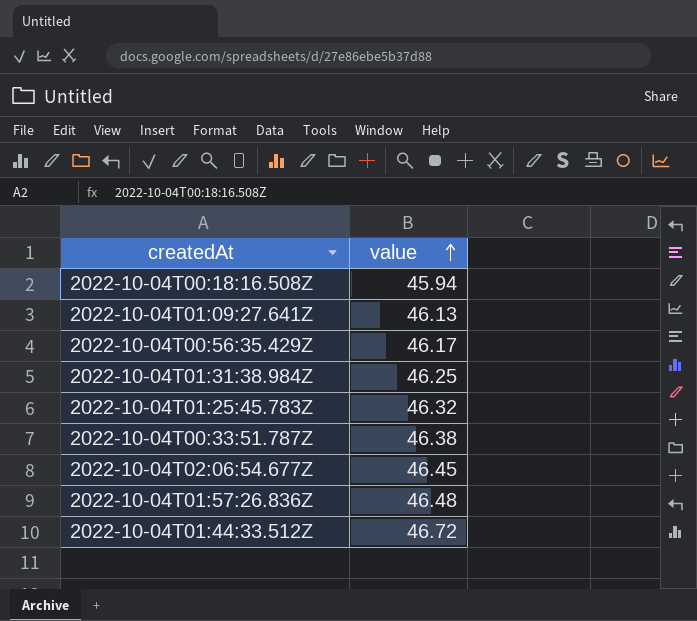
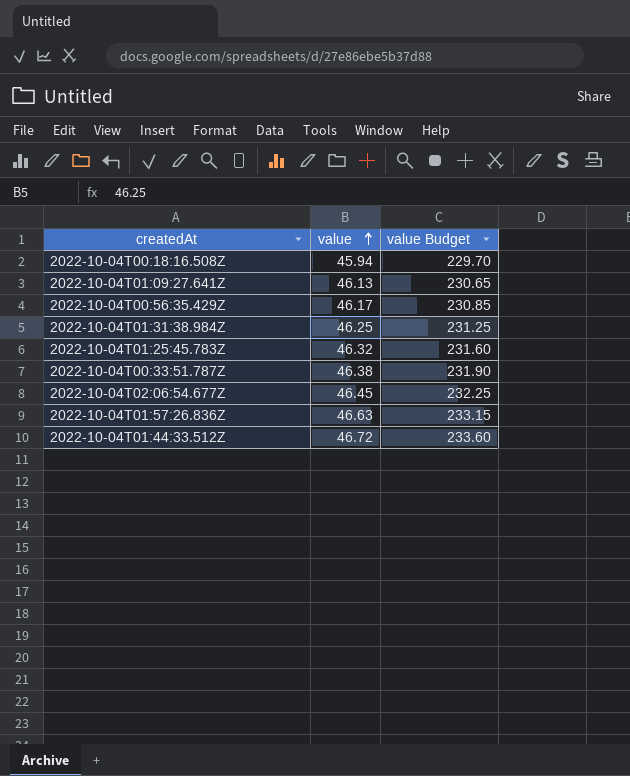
column value Budget | formula: none -> [value] * 5
2022-10-04T01:57:26.836Z | value: 46.48 -> 46.63

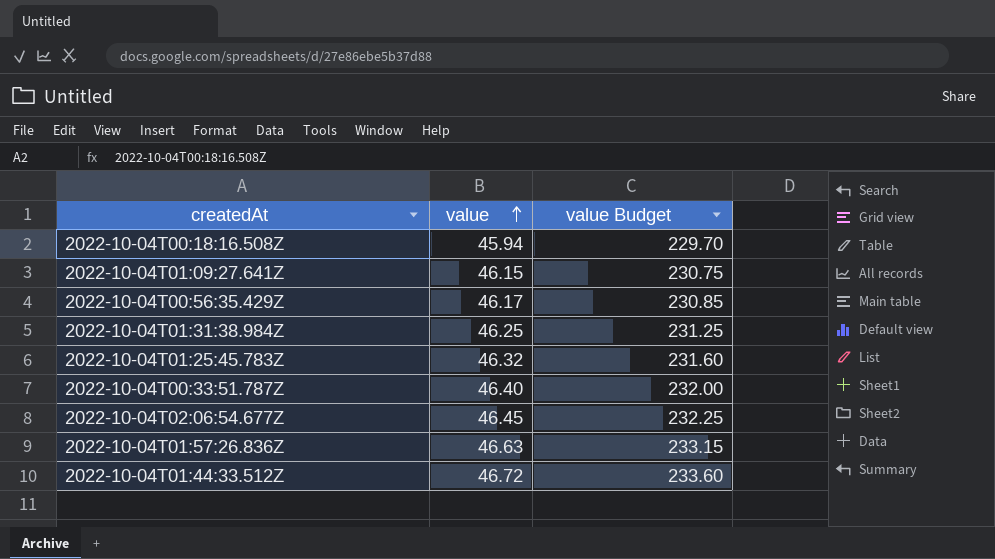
2022-10-04T01:09:27.641Z | value: 46.13 -> 46.15
2022-10-04T01:09:27.641Z | value Budget: 230.65 -> 230.75
2022-10-04T00:33:51.787Z | value: 46.38 -> 46.40
2022-10-04T00:33:51.787Z | value Budget: 231.90 -> 232.00

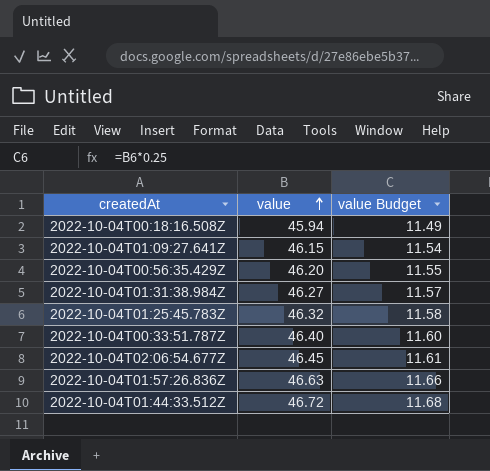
column value Budget | formula: [value] * 5 -> [value] * 0.25
2022-10-04T00:56:35.429Z | value: 46.17 -> 46.20
2022-10-04T01:31:38.984Z | value: 46.25 -> 46.27

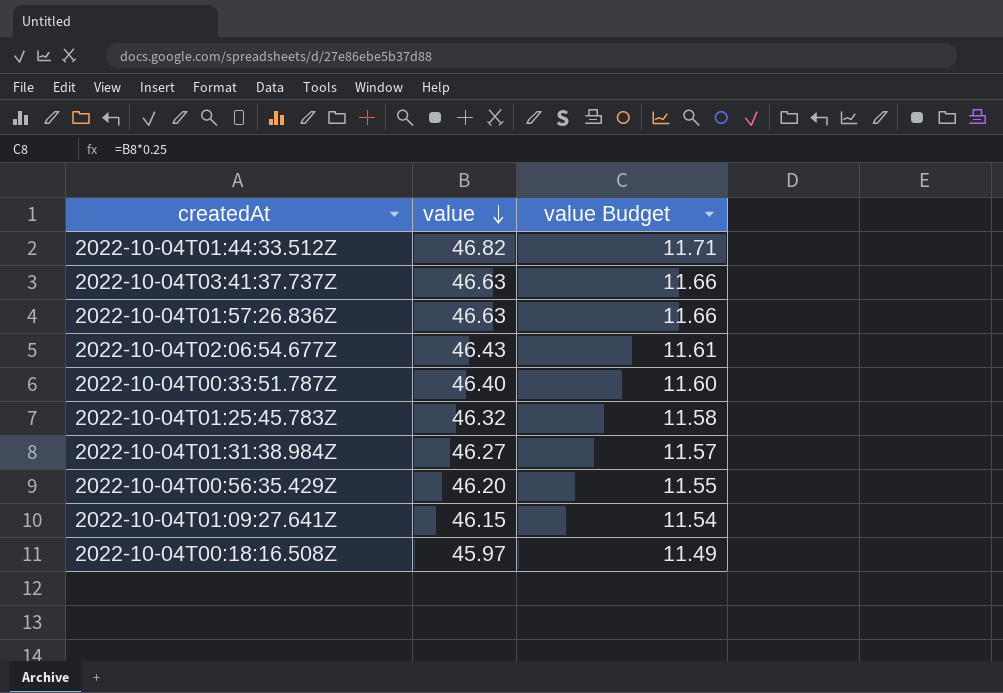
row order: value ascending -> value descending
2022-10-04T01:44:33.512Z | value: 46.72 -> 46.82
2022-10-04T01:44:33.512Z | value Budget: 11.68 -> 11.71
row 2022-10-04T03:41:37.737Z: none -> 46.63 | 11.66
2022-10-04T02:06:54.677Z | value: 46.45 -> 46.43
2022-10-04T00:18:16.508Z | value: 45.94 -> 45.97

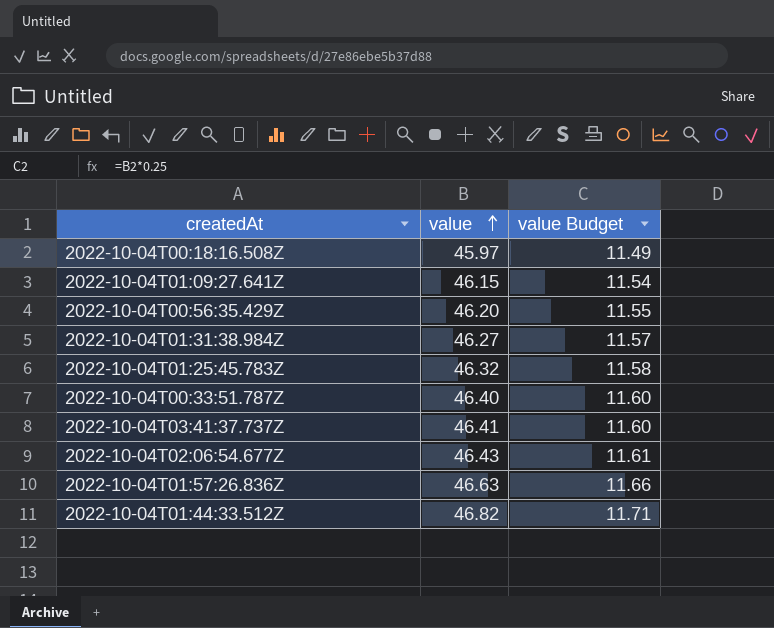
row order: value descending -> value ascending
2022-10-04T03:41:37.737Z | value: 46.63 -> 46.41
2022-10-04T03:41:37.737Z | value Budget: 11.66 -> 11.60

